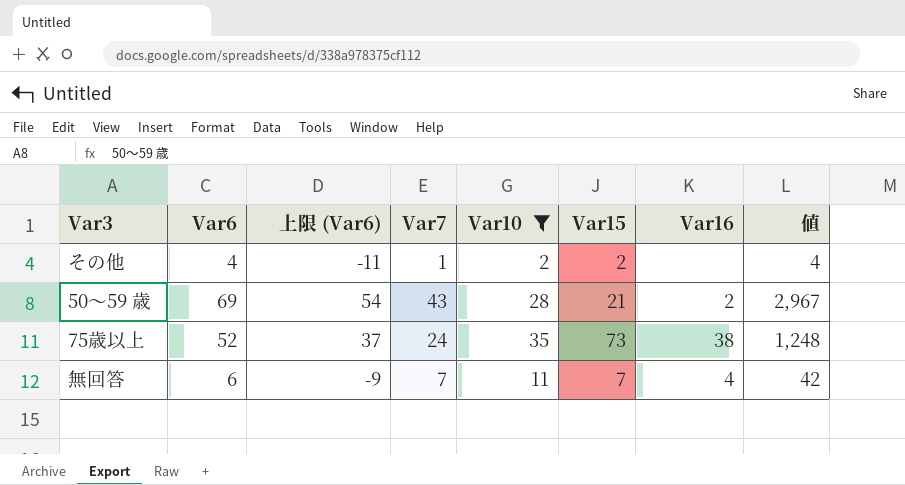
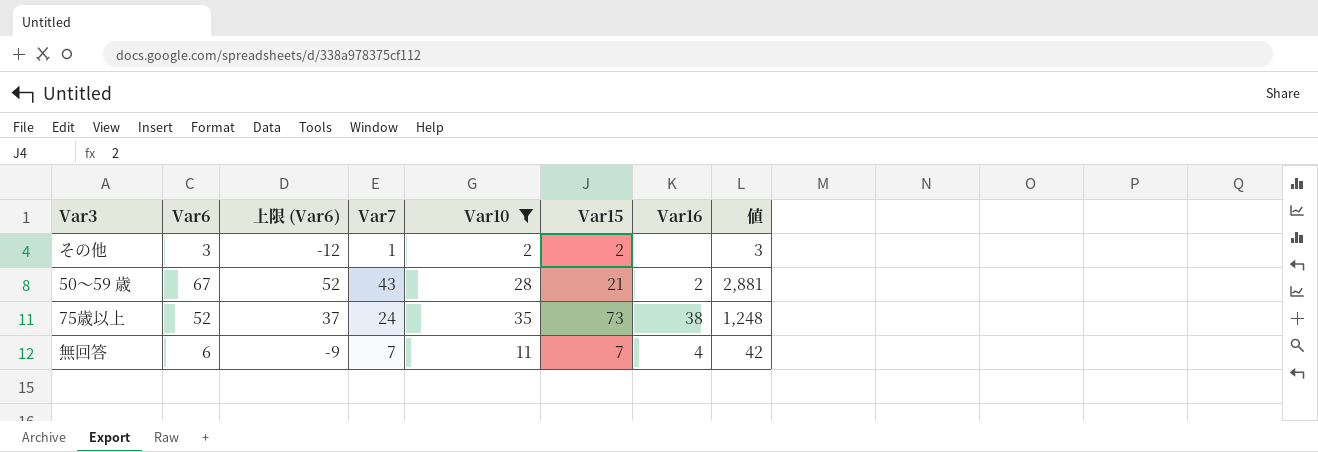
その他 | Var6: 4 -> 3
その他 | 上限 (Var6): -11 -> -12
その他 | 値: 4 -> 3
50～59 歳 | Var6: 69 -> 67
50～59 歳 | 上限 (Var6): 54 -> 52
50～59 歳 | 値: 2,967 -> 2,881

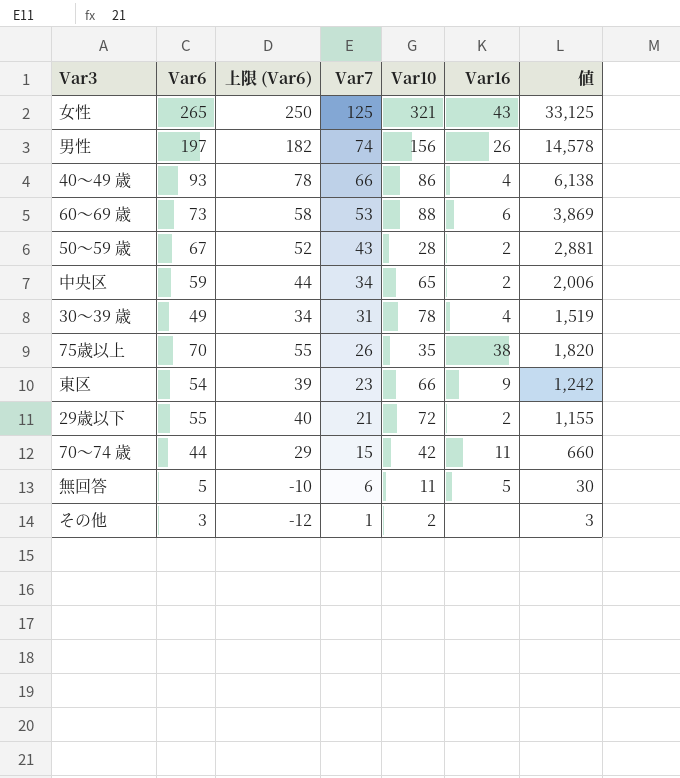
filter: Var10 <= 35 -> none
row order: none -> Var7 descending
column Var15 | position: 6 -> none
75歳以上 | Var6: 52 -> 70
75歳以上 | 上限 (Var6): 37 -> 55
75歳以上 | Var7: 24 -> 26
75歳以上 | 値: 1,248 -> 1,820
無回答 | Var6: 6 -> 5
無回答 | 上限 (Var6): -9 -> -10
無回答 | Var7: 7 -> 6
無回答 | Var16: 4 -> 5
無回答 | 値: 42 -> 30

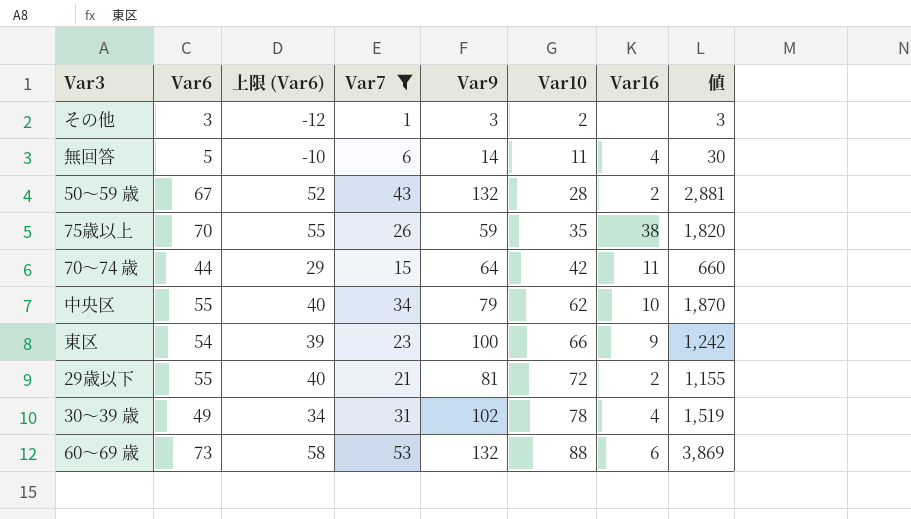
filter: none -> Var7 <= 53
row order: Var7 descending -> Var10 ascending
column Var9 | position: none -> 5
無回答 | Var16: 5 -> 4
中央区 | Var6: 59 -> 55
中央区 | 上限 (Var6): 44 -> 40
中央区 | Var10: 65 -> 62
中央区 | Var16: 2 -> 10
中央区 | 値: 2,006 -> 1,870

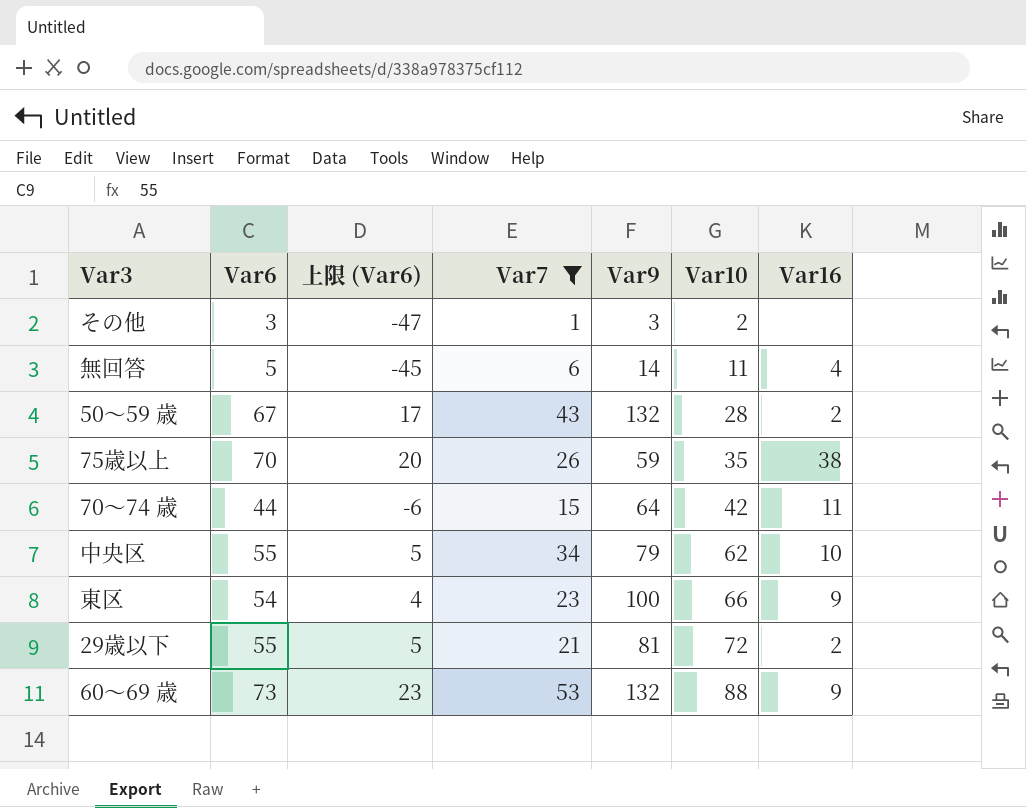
column 値 | formula: [Var6] * [Var7] -> none
column 上限 (Var6) | formula: [Var6] - 15 -> [Var6] - 50
row 30～39 歳: 49 | 34 | 31 | 102 | 78 | 4 | 1,519 -> none
60～69 歳 | Var16: 6 -> 9

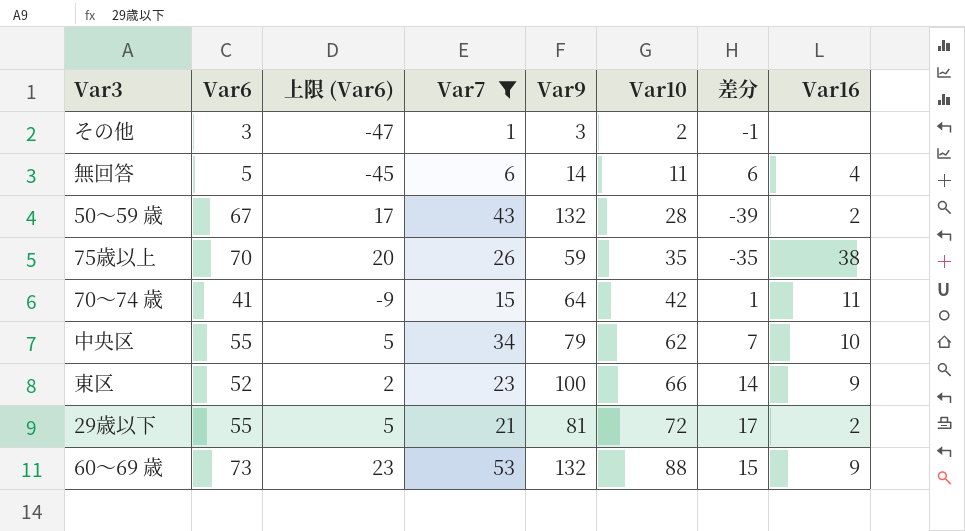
column 差分 | formula: none -> [Var10] - [Var6]
70～74 歳 | Var6: 44 -> 41
70～74 歳 | 上限 (Var6): -6 -> -9
東区 | Var6: 54 -> 52
東区 | 上限 (Var6): 4 -> 2

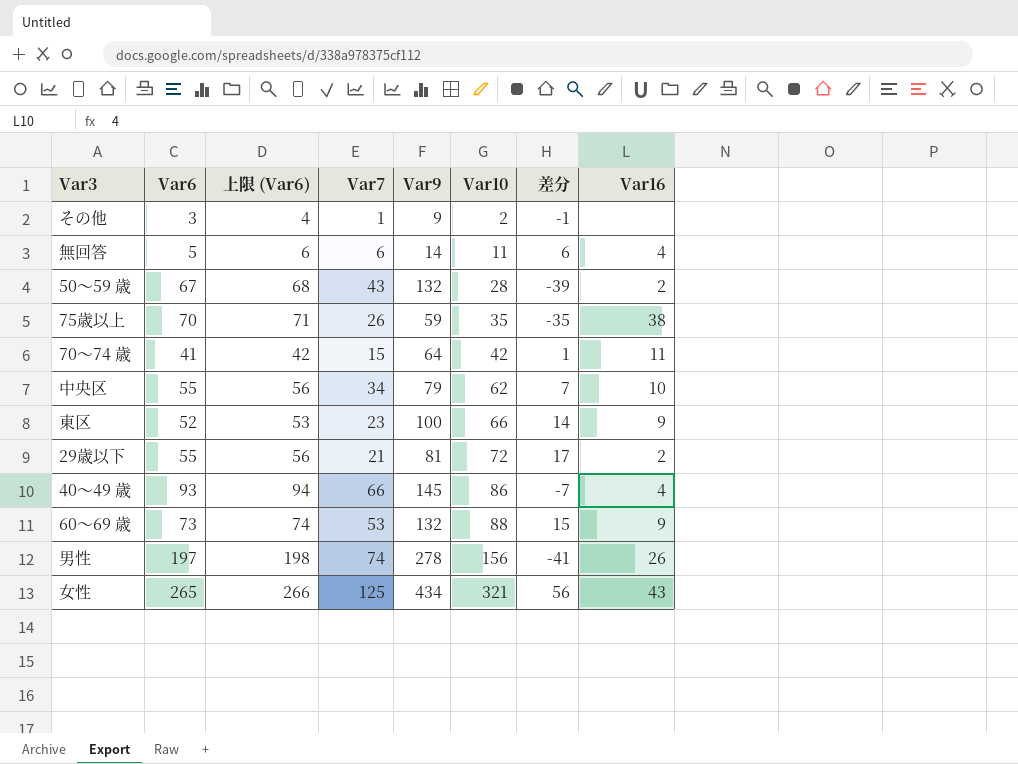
filter: Var7 <= 53 -> none
column 上限 (Var6) | formula: [Var6] - 50 -> [Var6] + 1
その他 | Var9: 3 -> 9

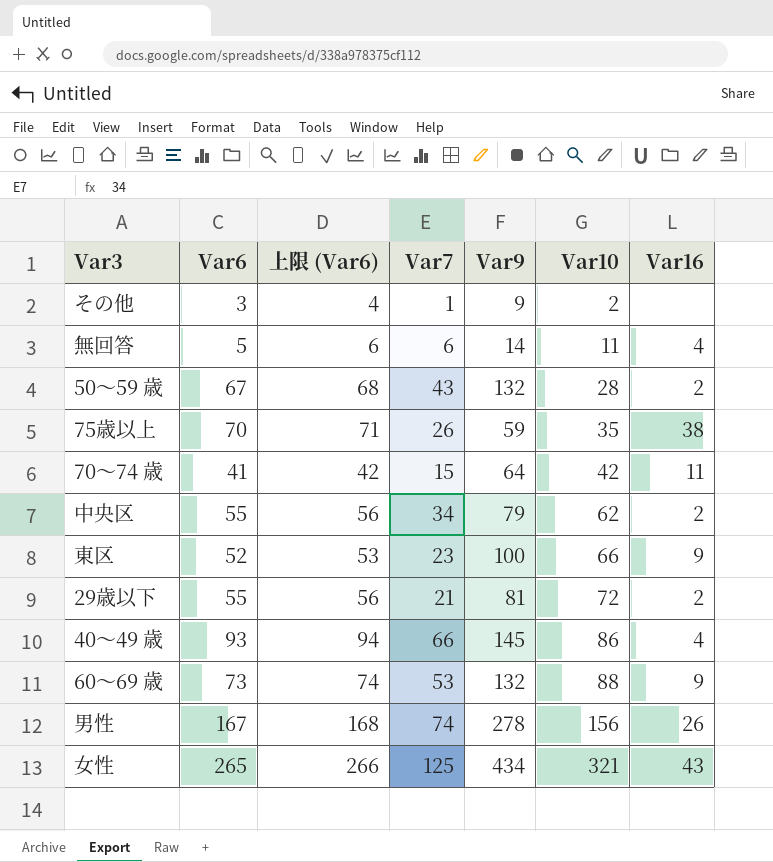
column 差分 | formula: [Var10] - [Var6] -> none
中央区 | Var16: 10 -> 2
男性 | Var6: 197 -> 167
男性 | 上限 (Var6): 198 -> 168

